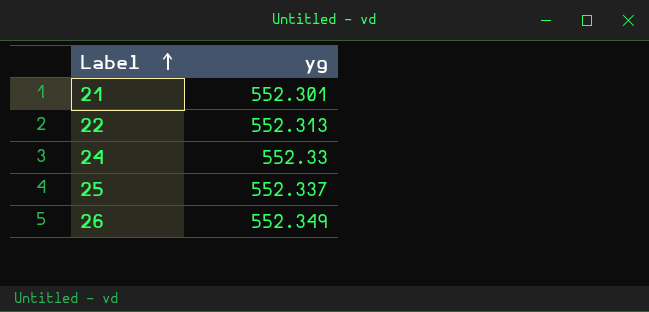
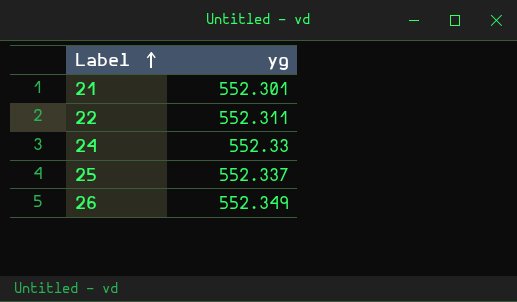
22 | yg: 552.313 -> 552.311

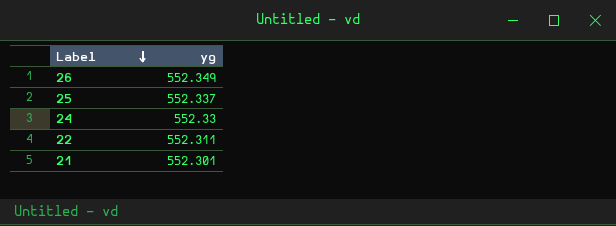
row order: Label ascending -> Label descending

